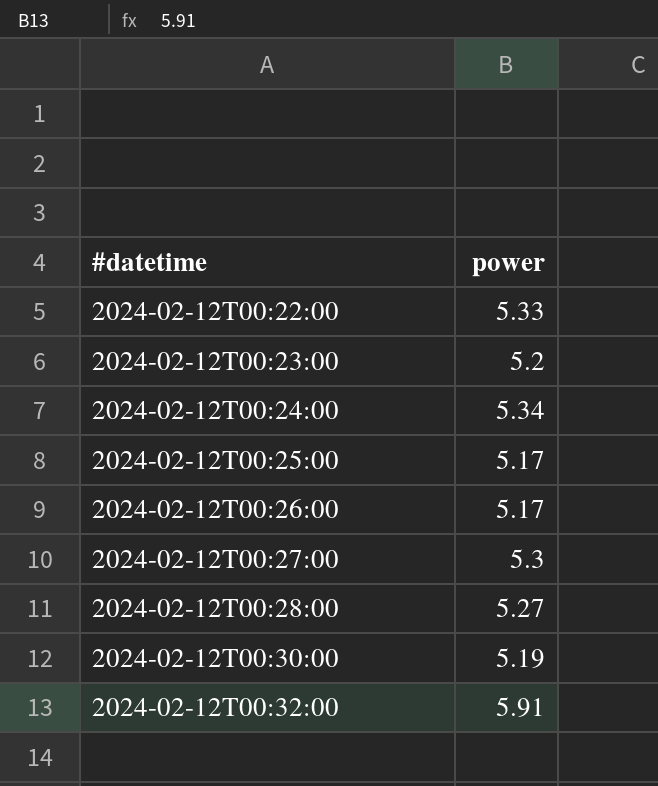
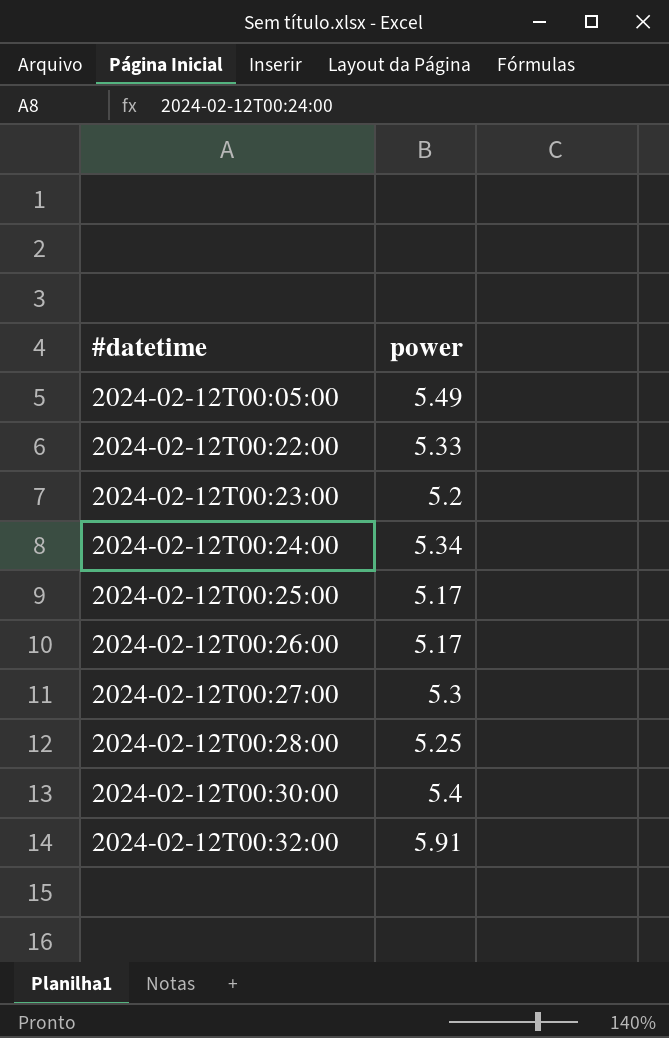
row 2024-02-12T00:05:00: none -> 5.49
2024-02-12T00:28:00 | power: 5.27 -> 5.25
2024-02-12T00:30:00 | power: 5.19 -> 5.4

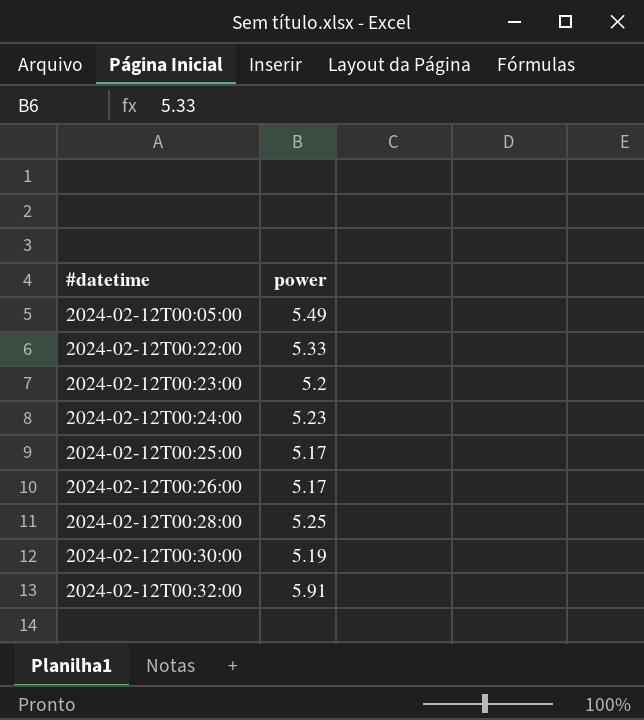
row 2024-02-12T00:27:00: 5.3 -> none
2024-02-12T00:24:00 | power: 5.34 -> 5.23
2024-02-12T00:30:00 | power: 5.4 -> 5.19

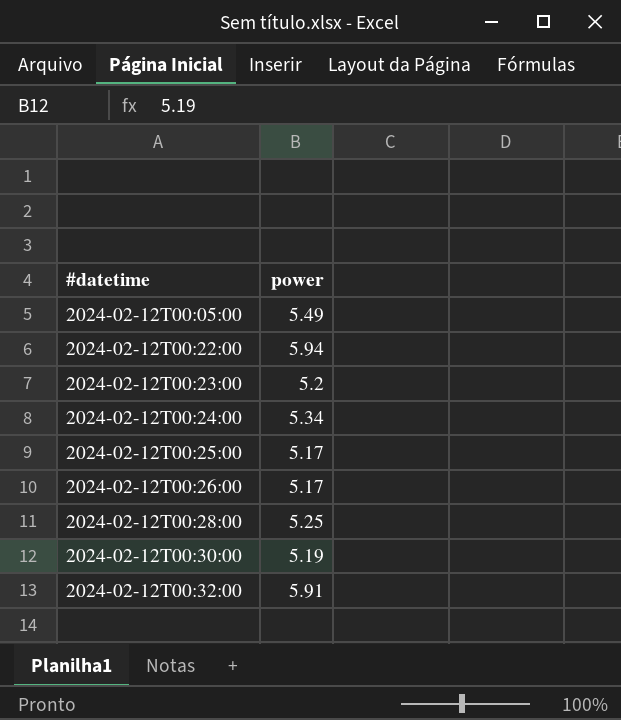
2024-02-12T00:22:00 | power: 5.33 -> 5.94
2024-02-12T00:24:00 | power: 5.23 -> 5.34

